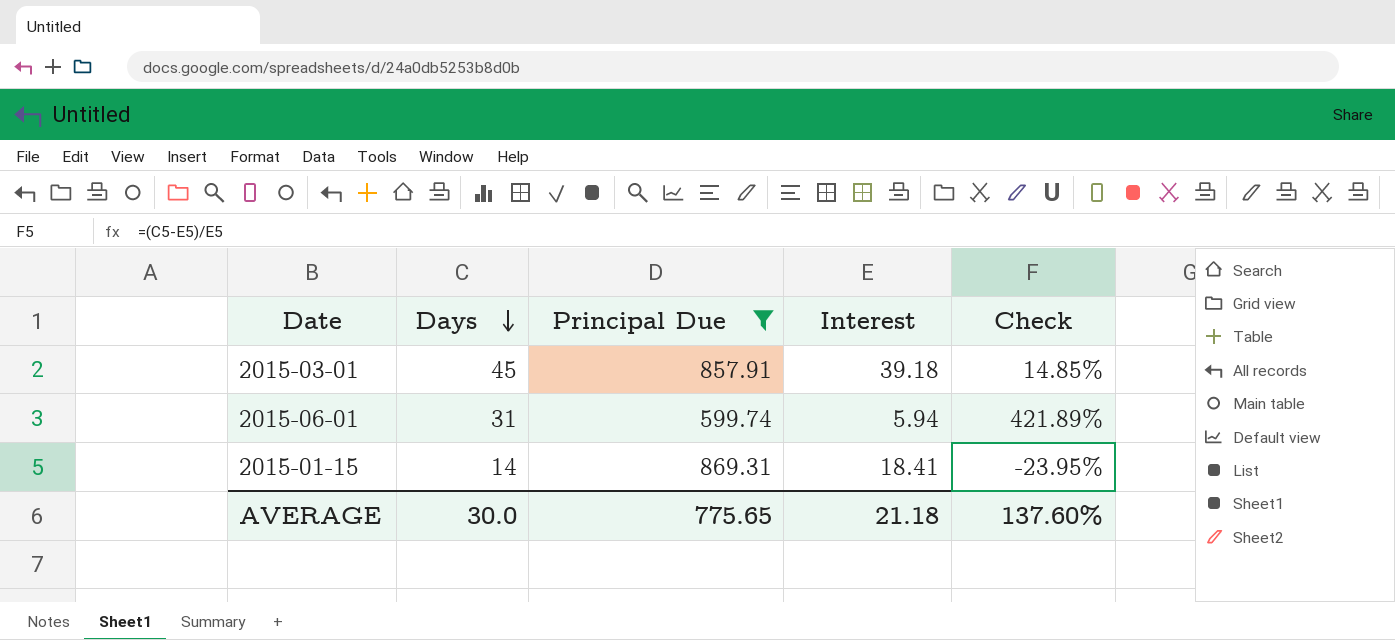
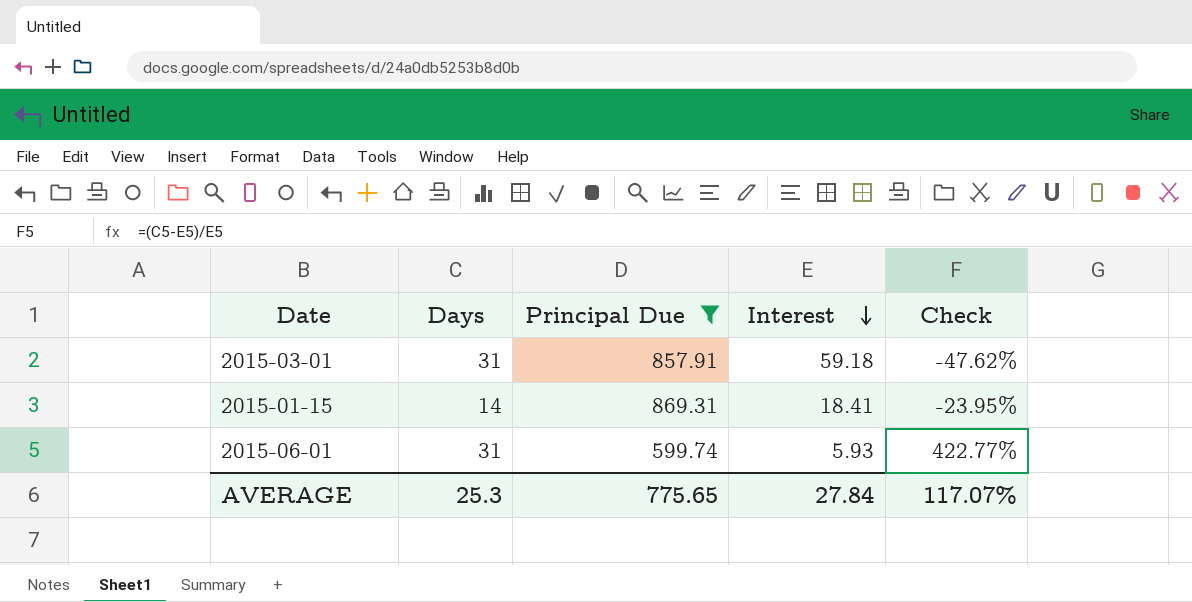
row order: Days descending -> Interest descending
2015-03-01 | Days: 45 -> 31
2015-03-01 | Interest: 39.18 -> 59.18
2015-03-01 | Check: 14.85% -> -47.62%
2015-06-01 | Interest: 5.94 -> 5.93
2015-06-01 | Check: 421.89% -> 422.77%
AVERAGE | Days: 30.0 -> 25.3
AVERAGE | Interest: 21.18 -> 27.84
AVERAGE | Check: 137.60% -> 117.07%

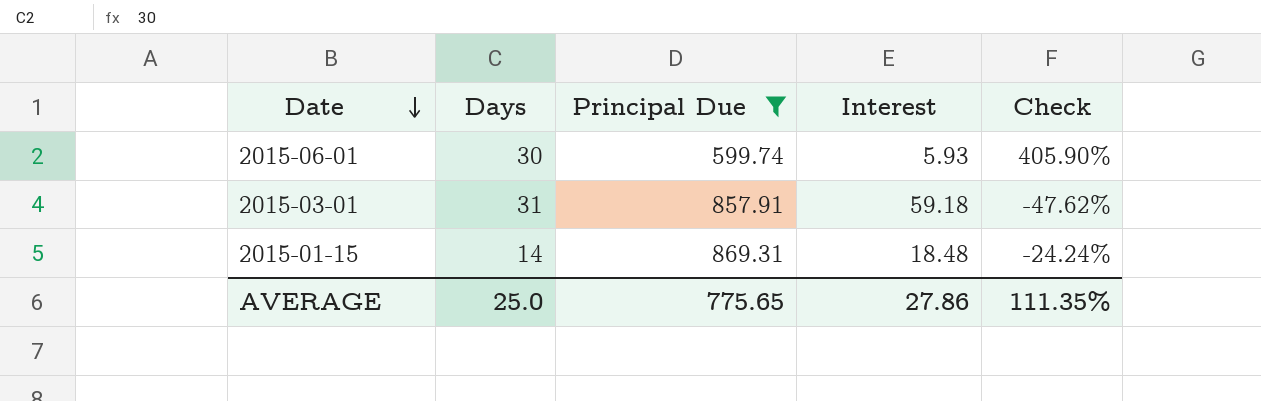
row order: Interest descending -> Date descending
2015-06-01 | Days: 31 -> 30
2015-06-01 | Check: 422.77% -> 405.90%
2015-01-15 | Interest: 18.41 -> 18.48
2015-01-15 | Check: -23.95% -> -24.24%
AVERAGE | Days: 25.3 -> 25.0
AVERAGE | Interest: 27.84 -> 27.86
AVERAGE | Check: 117.07% -> 111.35%

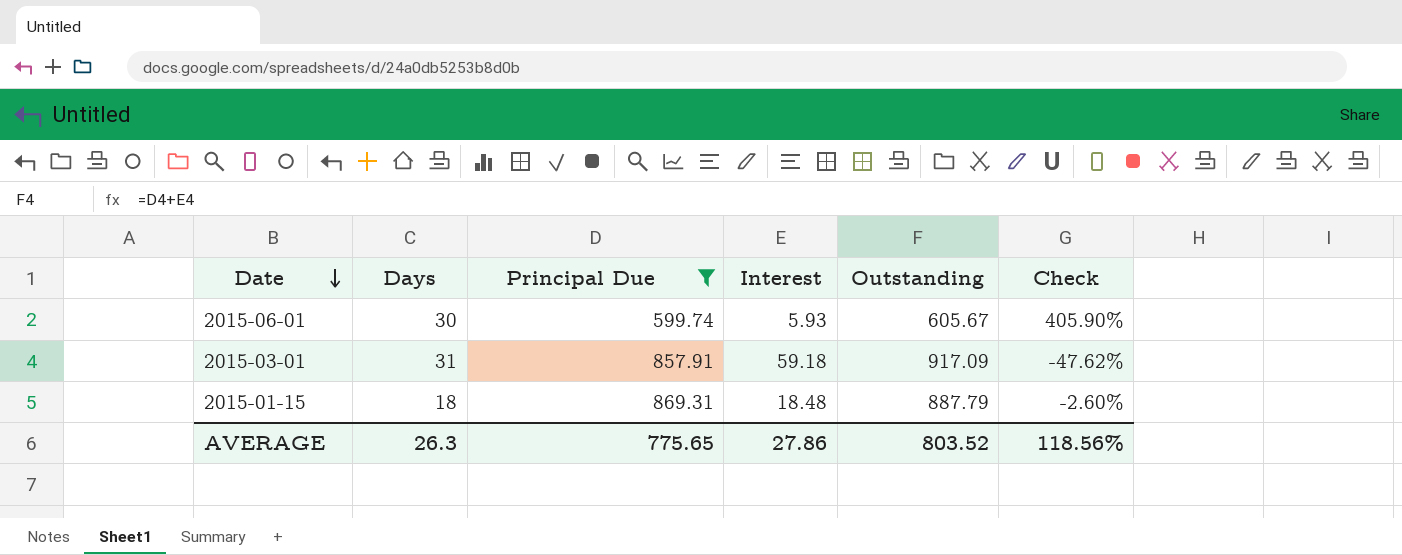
column Outstanding | formula: none -> [Principal Due] + [Interest]
2015-01-15 | Days: 14 -> 18
2015-01-15 | Check: -24.24% -> -2.60%
AVERAGE | Days: 25.0 -> 26.3
AVERAGE | Check: 111.35% -> 118.56%

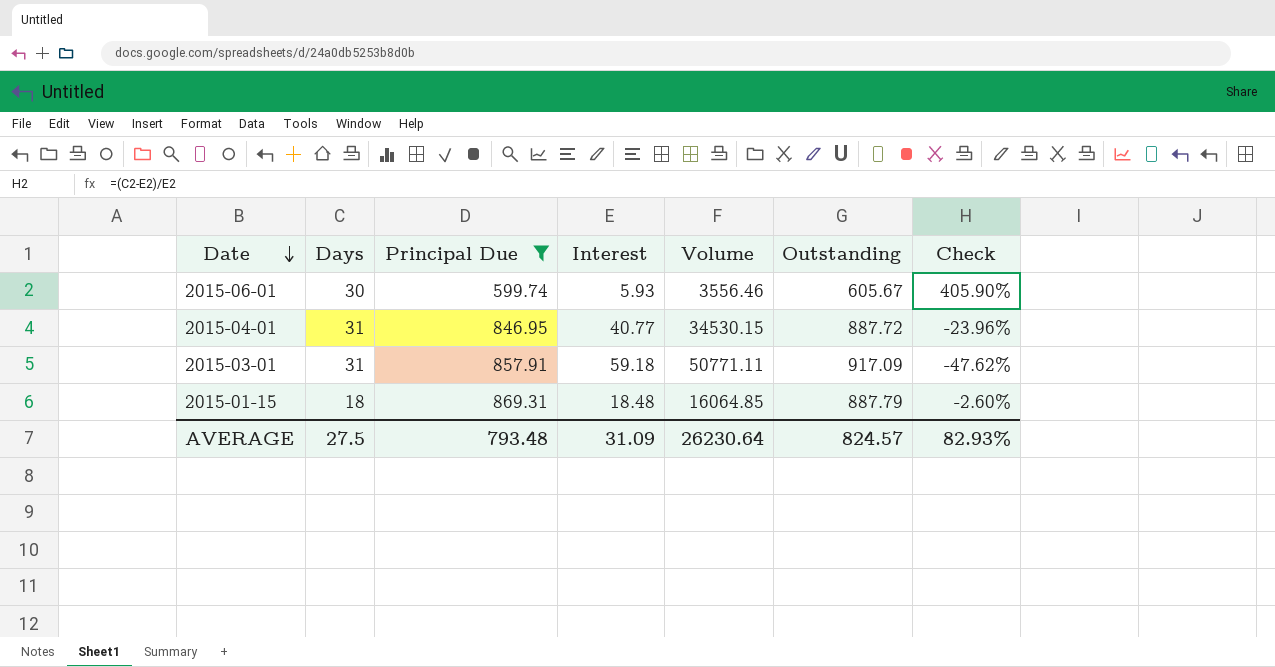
column Volume | formula: none -> [Principal Due] * [Interest]
row 2015-04-01: none -> 31 | 846.95 | 40.77 | 34530.15 | 887.72 | -23.96%
AVERAGE | Days: 26.3 -> 27.5
AVERAGE | Principal Due: 775.65 -> 793.48
AVERAGE | Interest: 27.86 -> 31.09
AVERAGE | Outstanding: 803.52 -> 824.57
AVERAGE | Check: 118.56% -> 82.93%

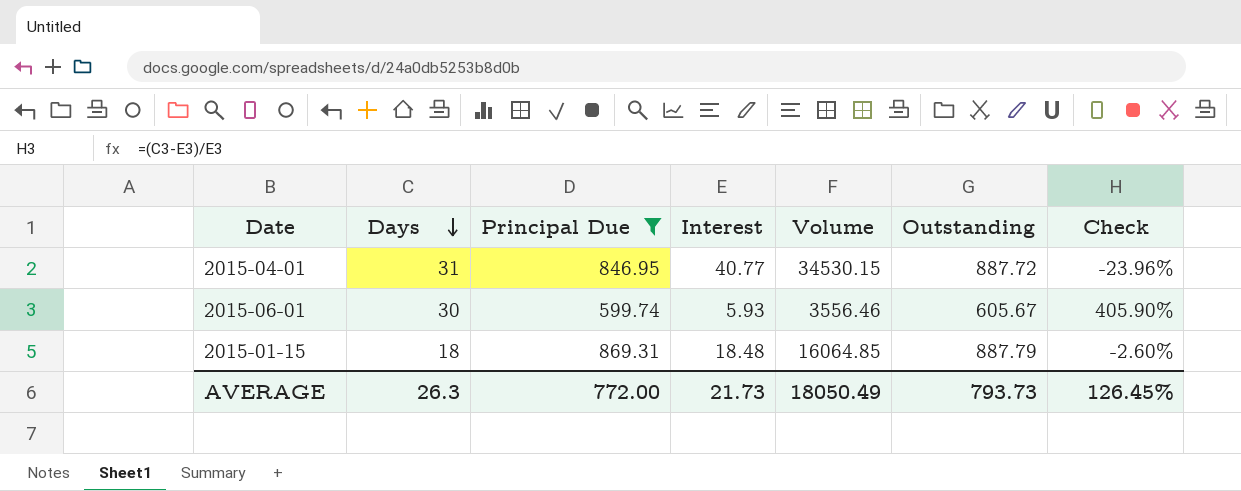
row order: Date descending -> Days descending
row 2015-03-01: 31 | 857.91 | 59.18 | 50771.11 | 917.09 | -47.62% -> none
AVERAGE | Days: 27.5 -> 26.3
AVERAGE | Principal Due: 793.48 -> 772.00
AVERAGE | Interest: 31.09 -> 21.73
AVERAGE | Volume: 26230.64 -> 18050.49
AVERAGE | Outstanding: 824.57 -> 793.73
AVERAGE | Check: 82.93% -> 126.45%

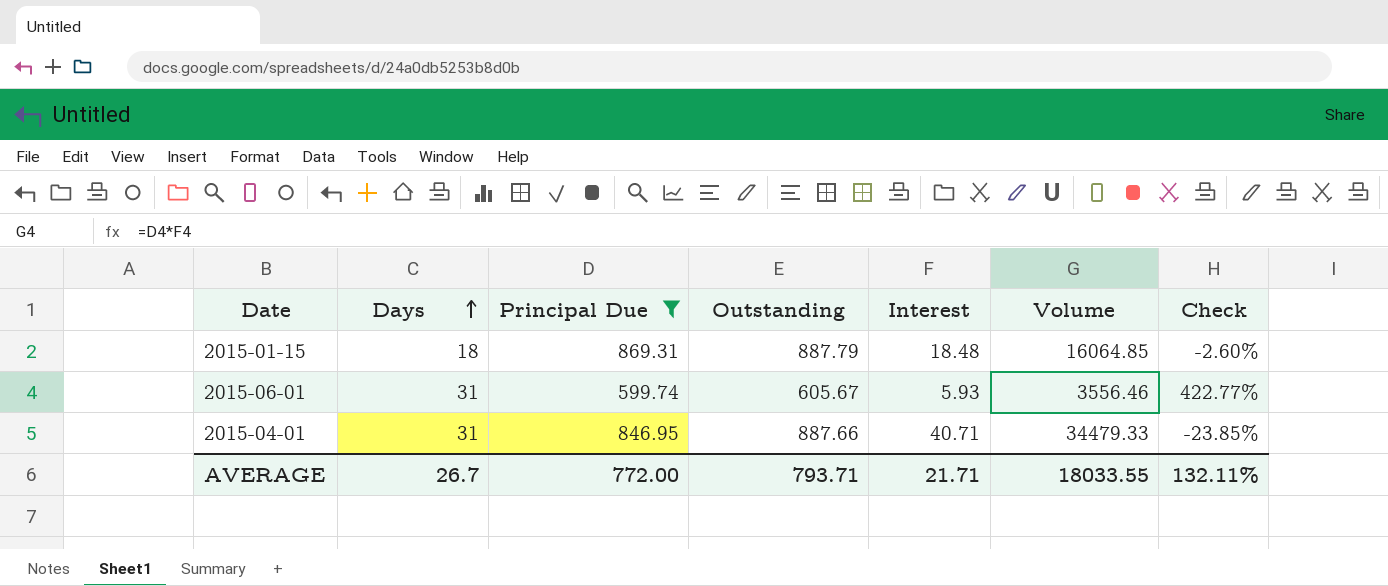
row order: Days descending -> Days ascending
column Outstanding | position: 6 -> 4
2015-06-01 | Days: 30 -> 31
2015-06-01 | Check: 405.90% -> 422.77%
2015-04-01 | Outstanding: 887.72 -> 887.66
2015-04-01 | Interest: 40.77 -> 40.71
2015-04-01 | Volume: 34530.15 -> 34479.33
2015-04-01 | Check: -23.96% -> -23.85%
AVERAGE | Days: 26.3 -> 26.7
AVERAGE | Outstanding: 793.73 -> 793.71
AVERAGE | Interest: 21.73 -> 21.71
AVERAGE | Volume: 18050.49 -> 18033.55
AVERAGE | Check: 126.45% -> 132.11%

